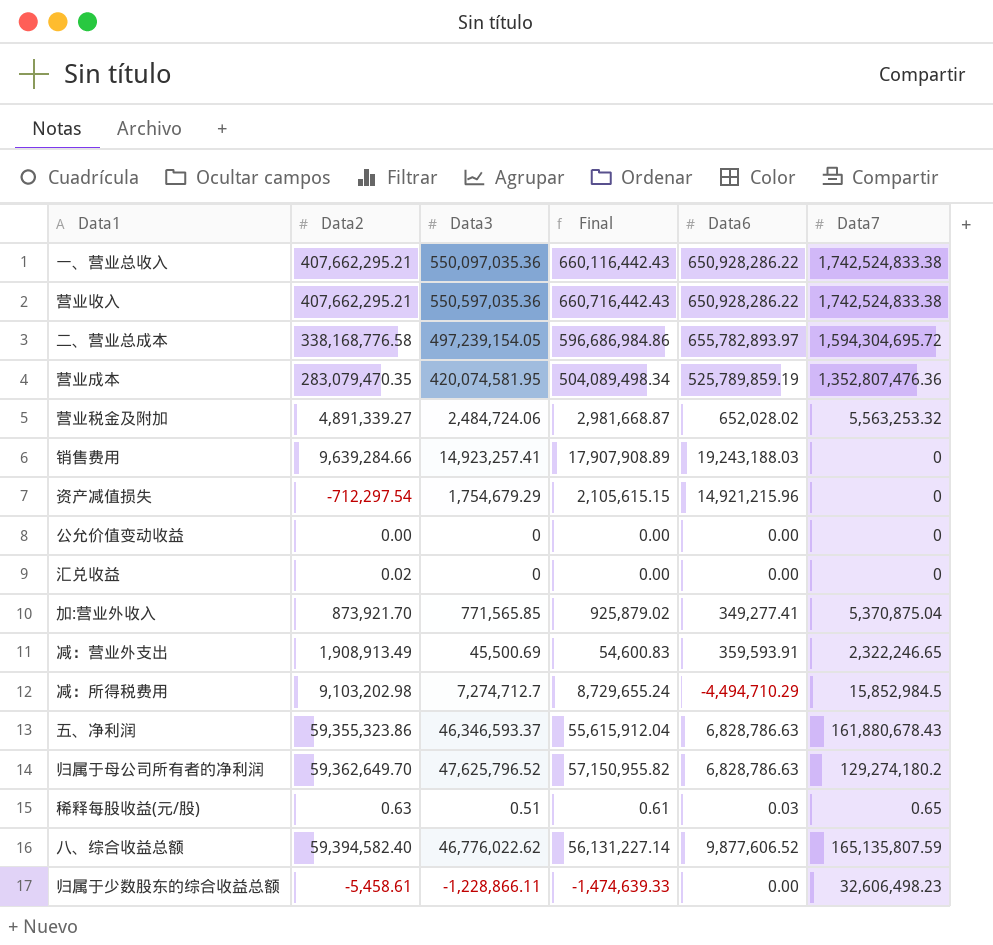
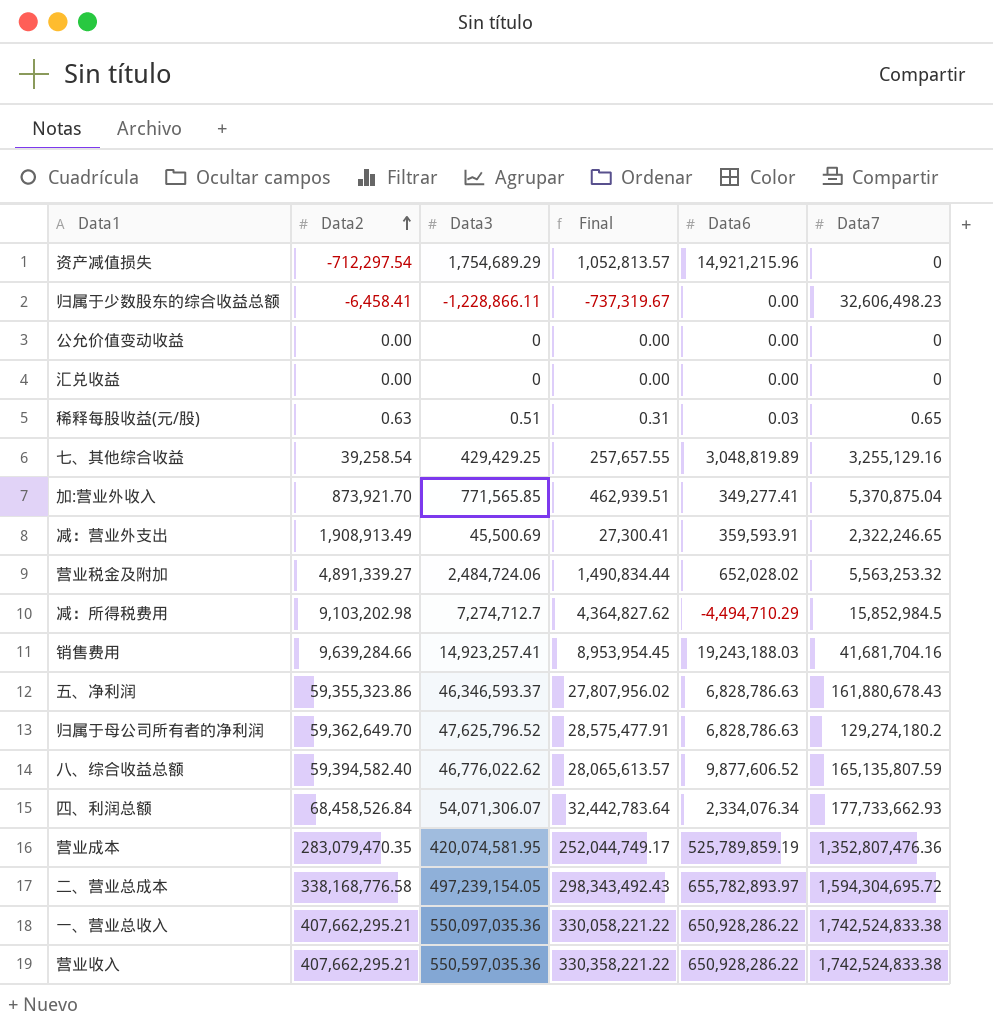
row order: none -> Data2 ascending
column Final | formula: [Data3] * 1.2 -> [Data3] * 0.6
资产减值损失 | Data3: 1,754,679.29 -> 1,754,689.29
归属于少数股东的综合收益总额 | Data2: -5,458.61 -> -6,458.41
汇兑收益 | Data2: 0.02 -> 0.00
row 七、其他综合收益: none -> 39,258.54 | 429,429.25 | 257,657.55 | 3,048,819.89 | 3,255,129.16
销售费用 | Data7: 0 -> 41,681,704.16
row 四、利润总额: none -> 68,458,526.84 | 54,071,306.07 | 32,442,783.64 | 2,334,076.34 | 177,733,662.93

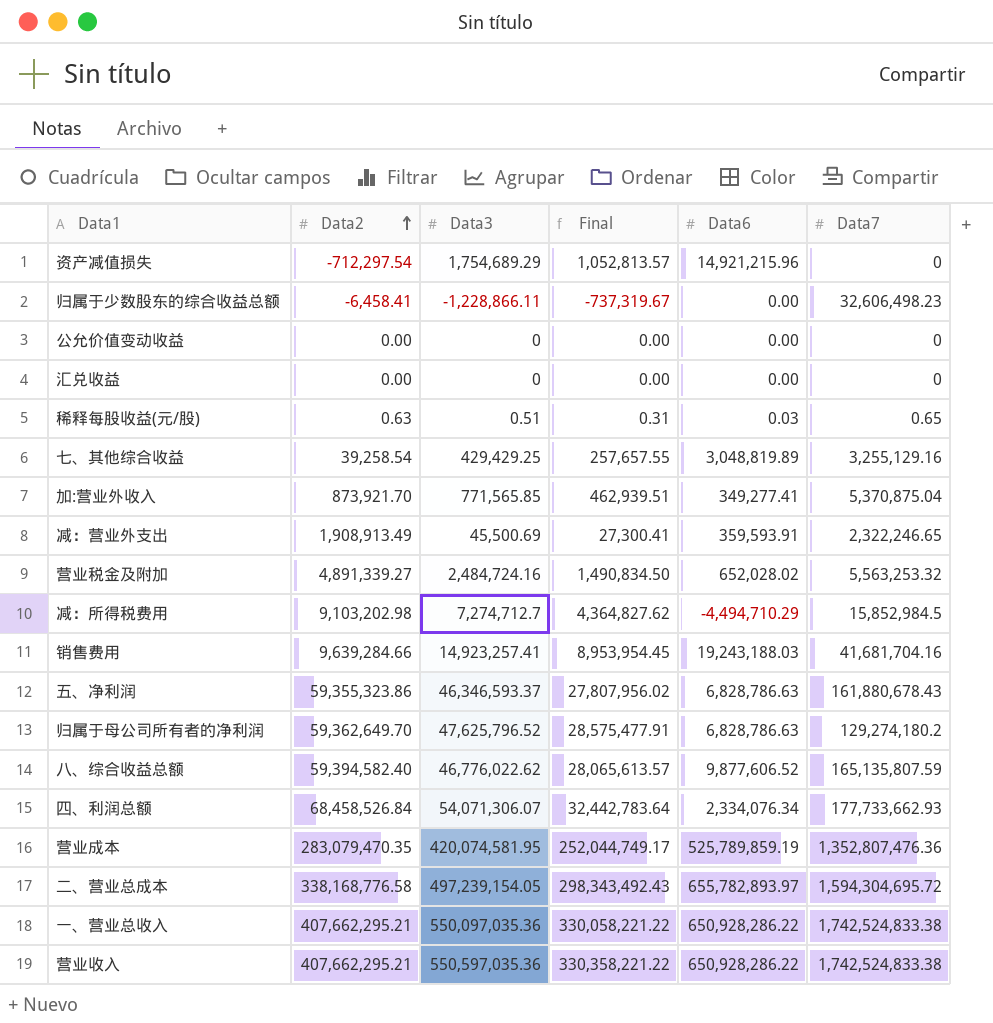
营业税金及附加 | Data3: 2,484,724.06 -> 2,484,724.16
营业税金及附加 | Final: 1,490,834.44 -> 1,490,834.50

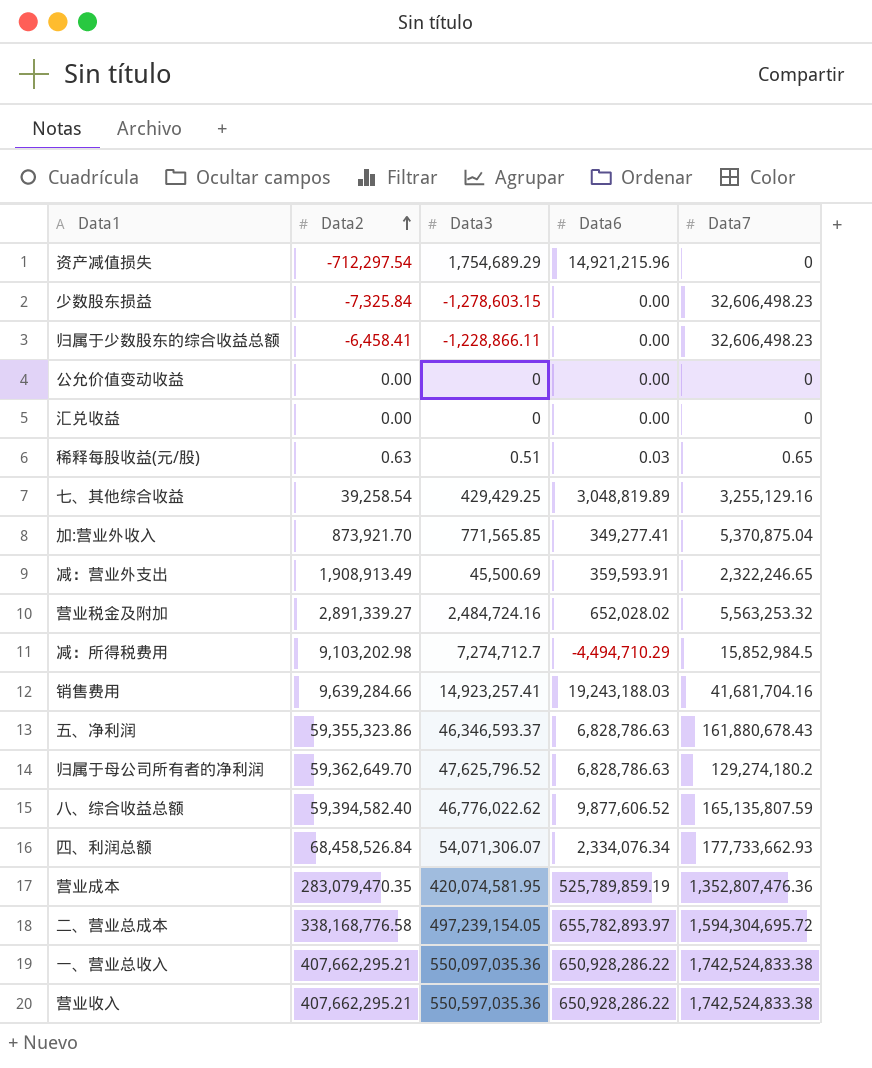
column Final | formula: [Data3] * 0.6 -> none
row 少数股东损益: none -> -7,325.84 | -1,278,603.15 | 0.00 | 32,606,498.23
营业税金及附加 | Data2: 4,891,339.27 -> 2,891,339.27

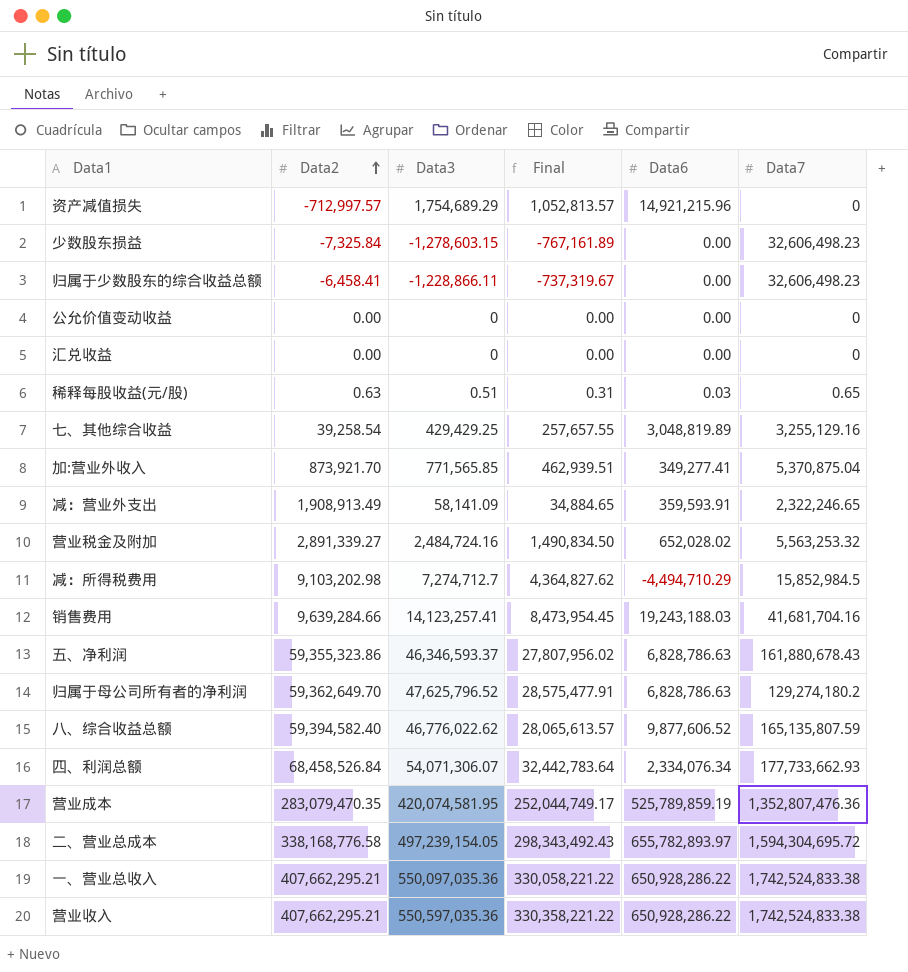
column Final | formula: none -> [Data3] * 0.6
资产减值损失 | Data2: -712,297.54 -> -712,997.57
减：营业外支出 | Data3: 45,500.69 -> 58,141.09
销售费用 | Data3: 14,923,257.41 -> 14,123,257.41

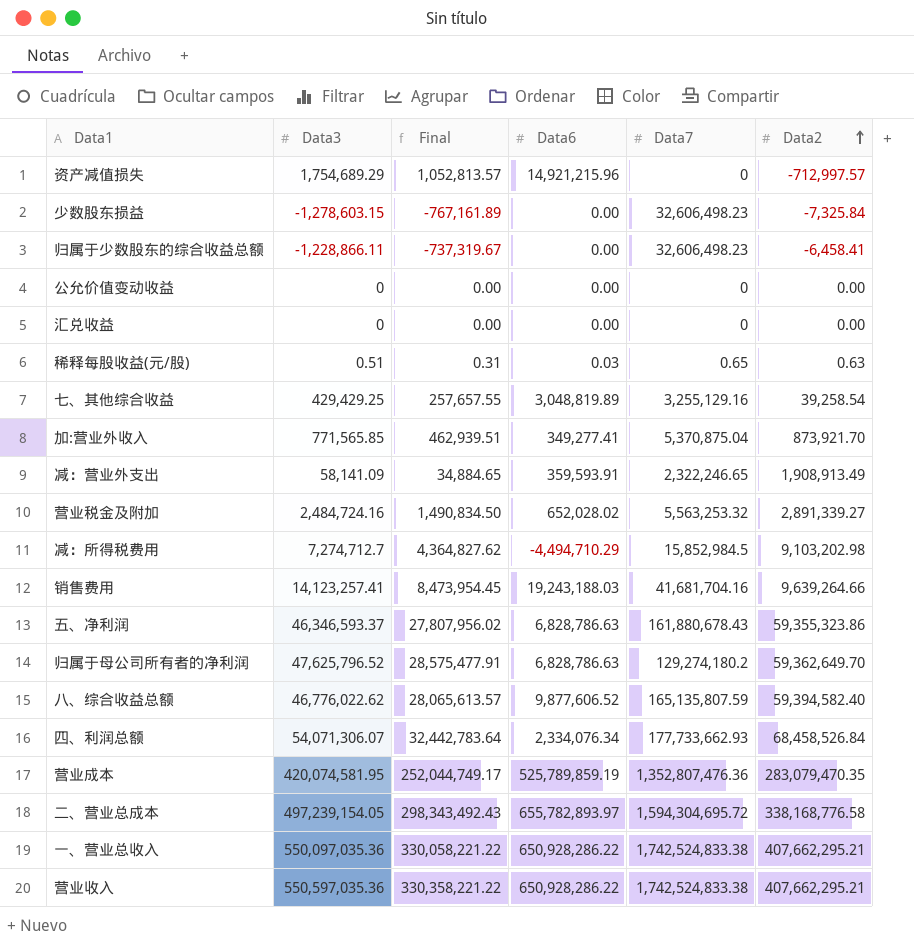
column Data2 | position: 2 -> 6
销售费用 | Data2: 9,639,284.66 -> 9,639,264.66

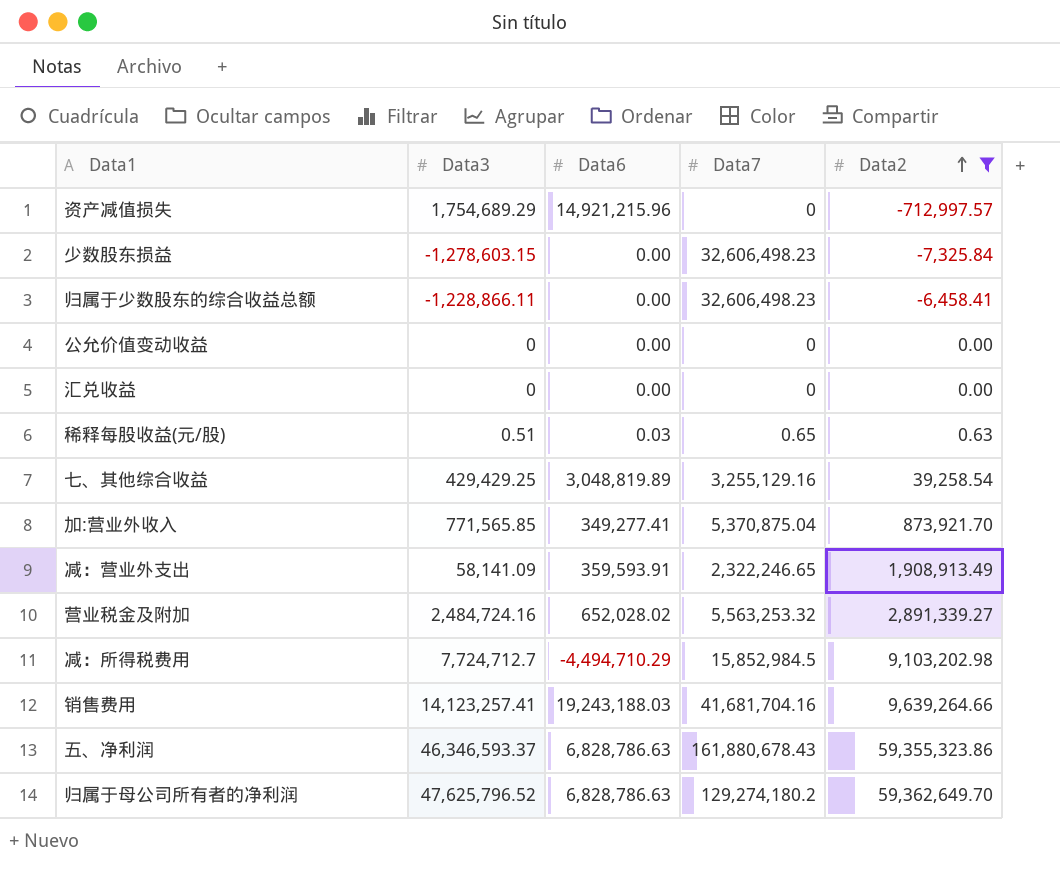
filter: none -> Data2 <= 59,362,649.70
column Final | formula: [Data3] * 0.6 -> none
减：所得税费用 | Data3: 7,274,712.7 -> 7,724,712.7

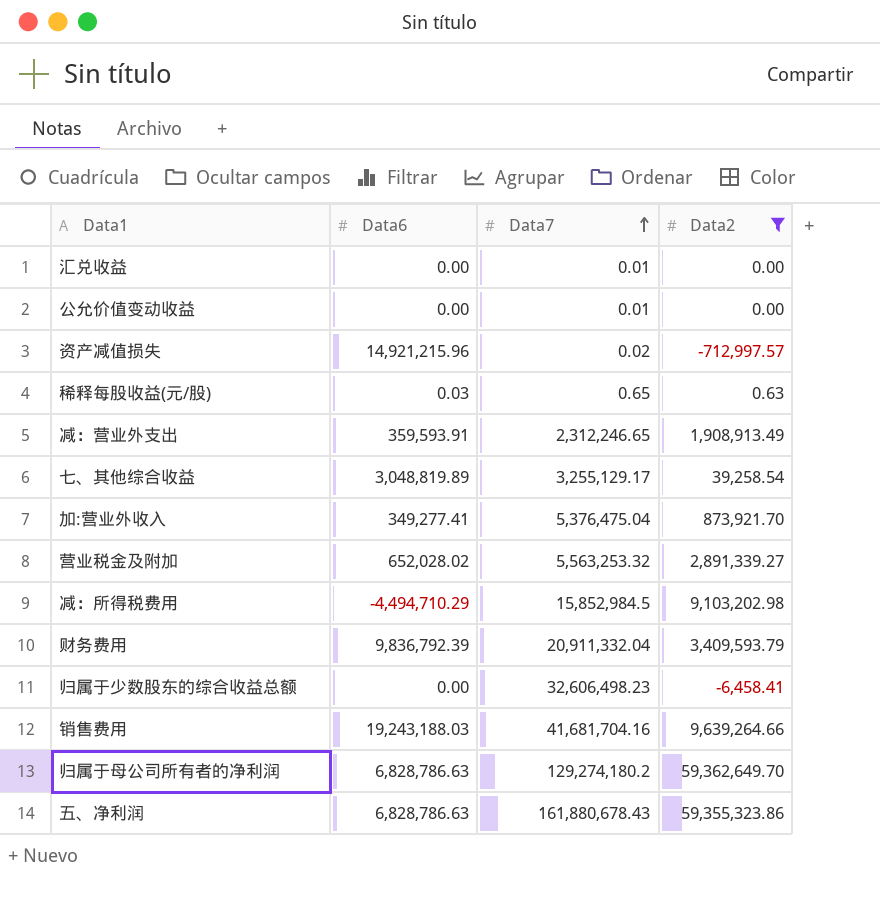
row order: Data2 ascending -> Data7 ascending
column Data3 | position: 2 -> none
row 少数股东损益: -1,278,603.15 | 0.00 | 32,606,498.23 | -7,325.84 -> none
汇兑收益 | Data7: 0 -> 0.01
公允价值变动收益 | Data7: 0 -> 0.01
资产减值损失 | Data7: 0 -> 0.02
减：营业外支出 | Data7: 2,322,246.65 -> 2,312,246.65
七、其他综合收益 | Data7: 3,255,129.16 -> 3,255,129.17
加:营业外收入 | Data7: 5,370,875.04 -> 5,376,475.04
row 财务费用: none -> 9,836,792.39 | 20,911,332.04 | 3,409,593.79

